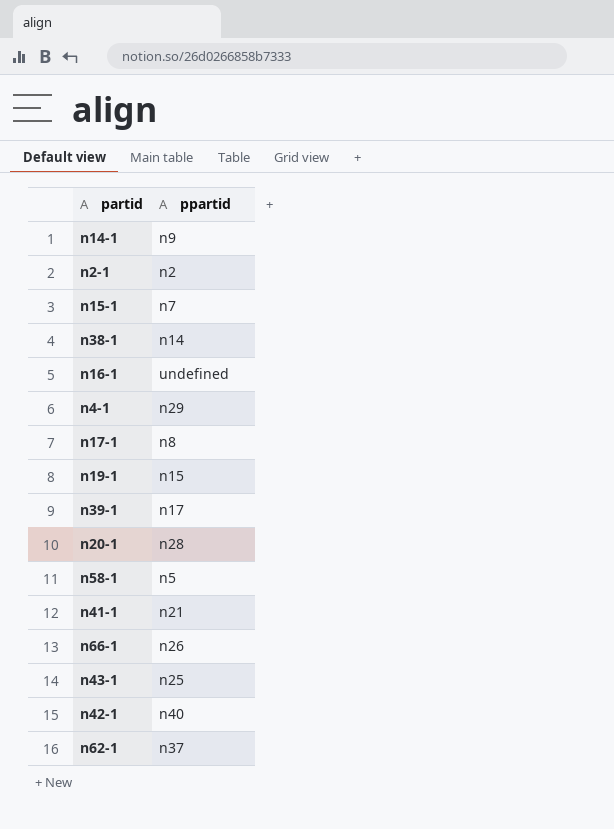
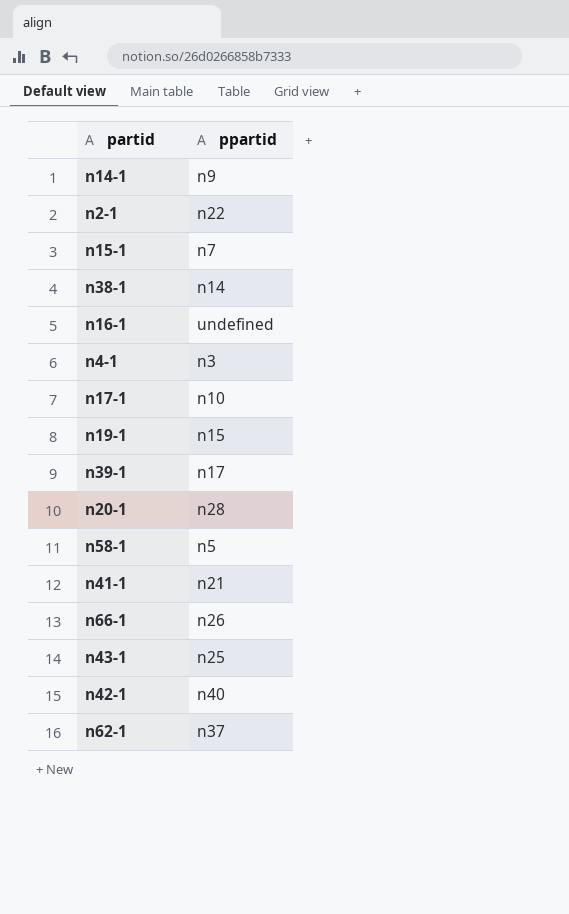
n2-1 | ppartid: n2 -> n22
n4-1 | ppartid: n29 -> n3
n17-1 | ppartid: n8 -> n10

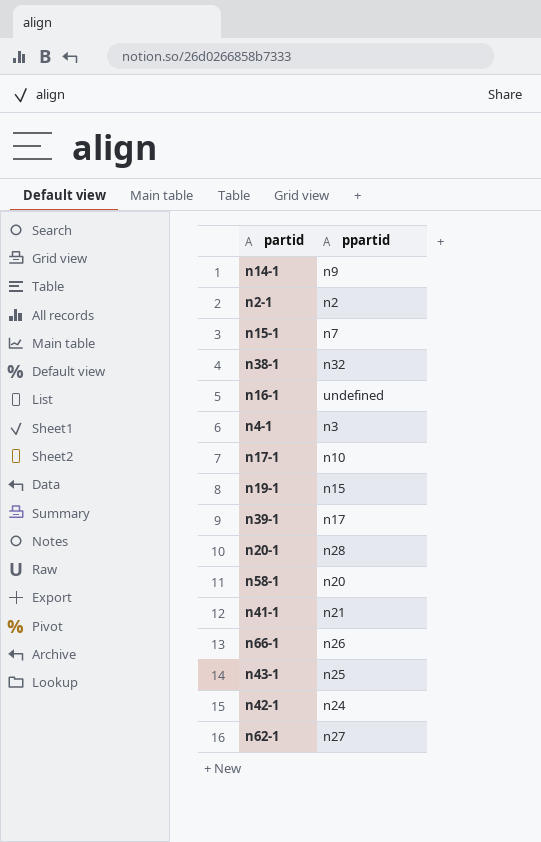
n2-1 | ppartid: n22 -> n2
n38-1 | ppartid: n14 -> n32
n58-1 | ppartid: n5 -> n20
n42-1 | ppartid: n40 -> n24
n62-1 | ppartid: n37 -> n27

